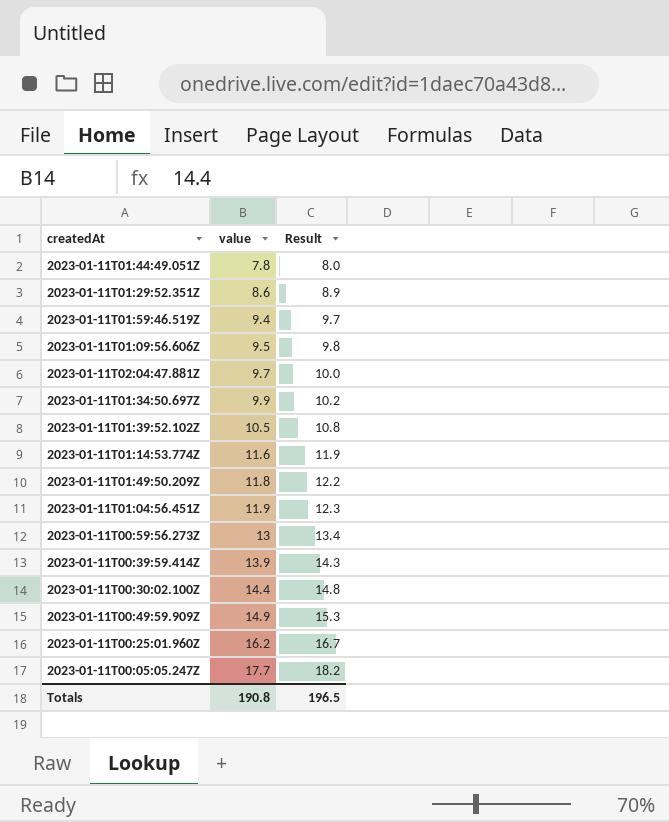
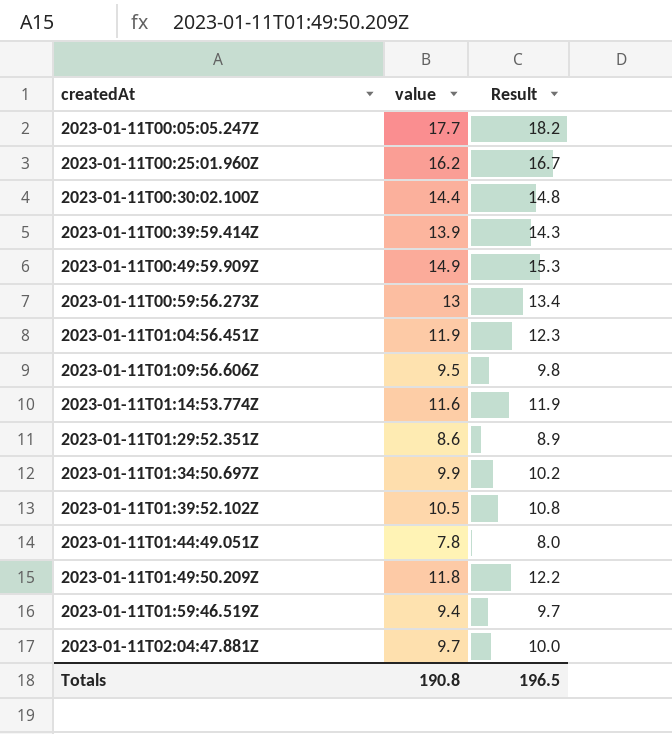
row order: value ascending -> createdAt ascending

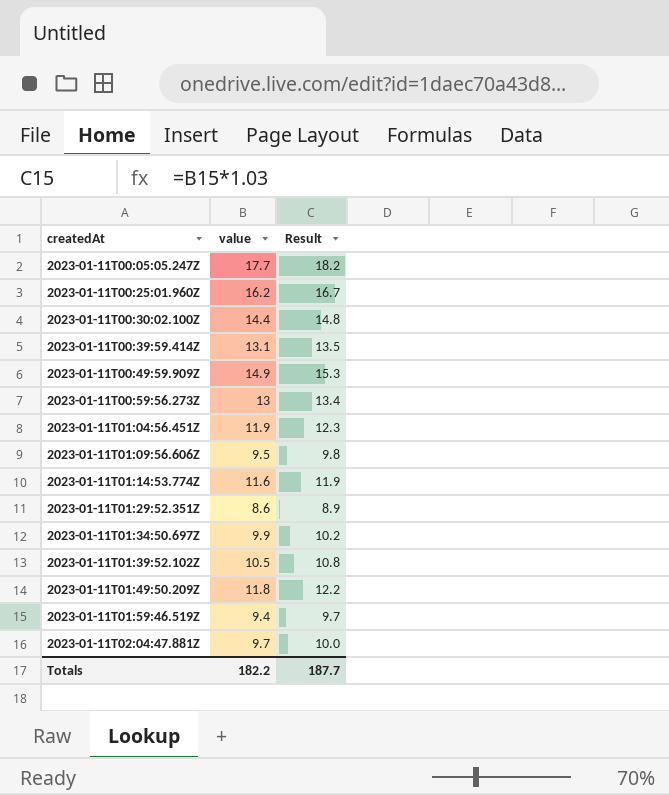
row 2023-01-11T01:44:49.051Z: 7.8 | 8.0 -> none
2023-01-11T00:39:59.414Z | value: 13.9 -> 13.1
2023-01-11T00:39:59.414Z | Result: 14.3 -> 13.5
Totals | value: 190.8 -> 182.2
Totals | Result: 196.5 -> 187.7

